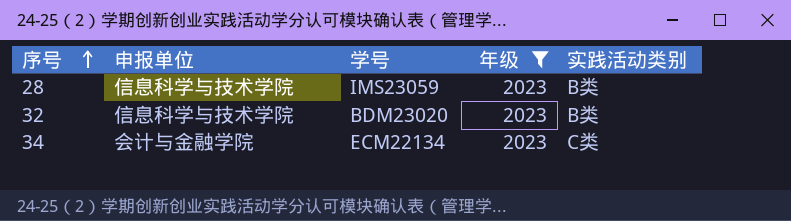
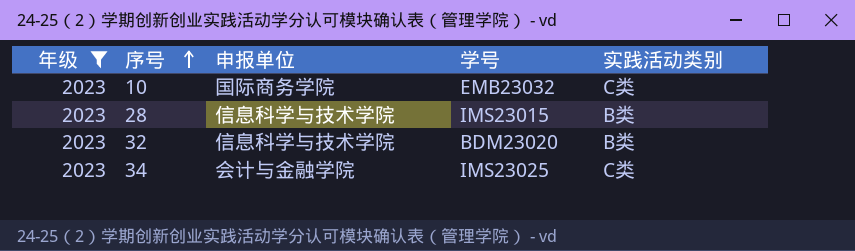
column 年级 | position: 4 -> 1
row 10: none -> 2023 | 国际商务学院 | EMB23032 | C类
28 | 学号: IMS23059 -> IMS23015
34 | 学号: ECM22134 -> IMS23025

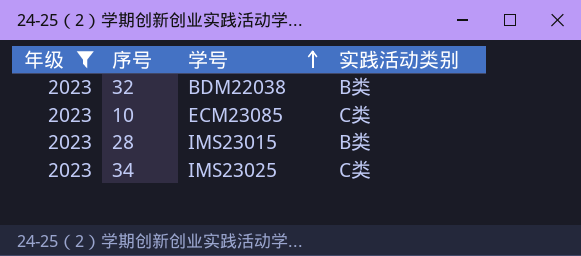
row order: 序号 ascending -> 学号 ascending
column 申报单位 | position: 3 -> none
32 | 学号: BDM23020 -> BDM22038
10 | 学号: EMB23032 -> ECM23085

